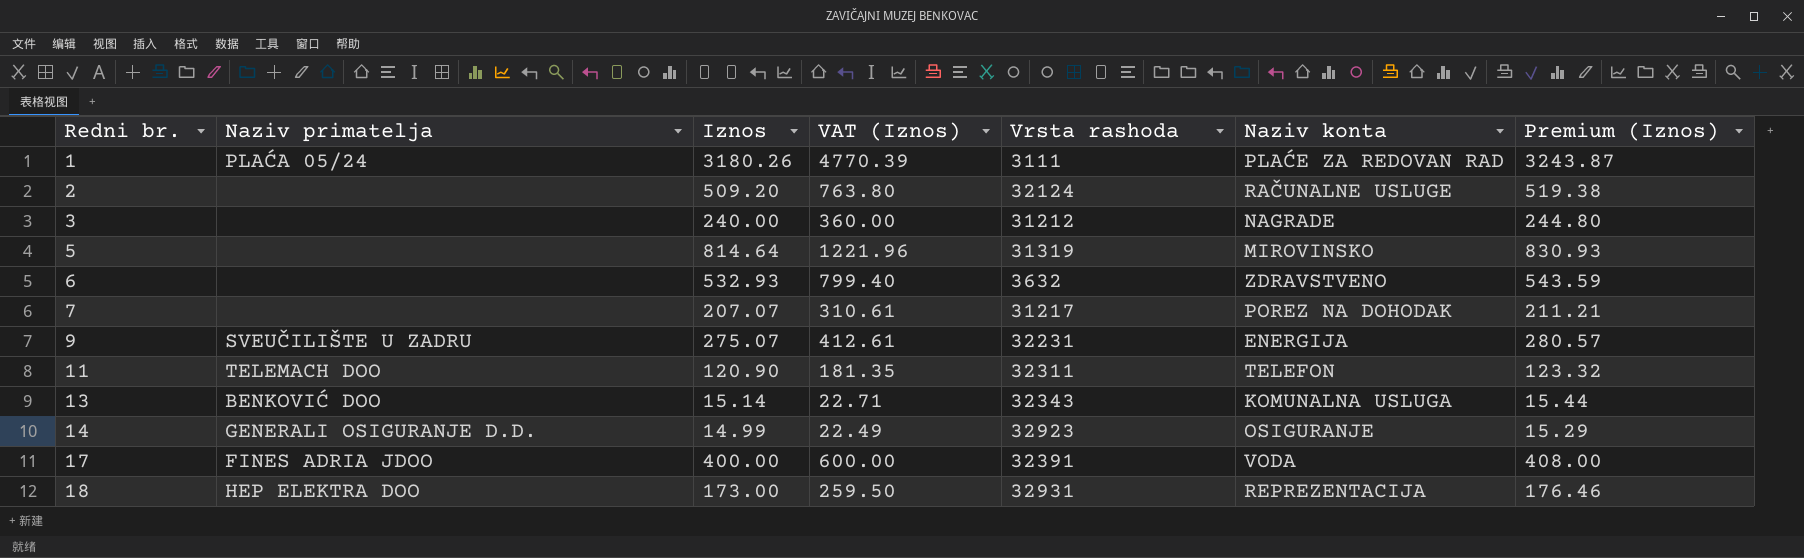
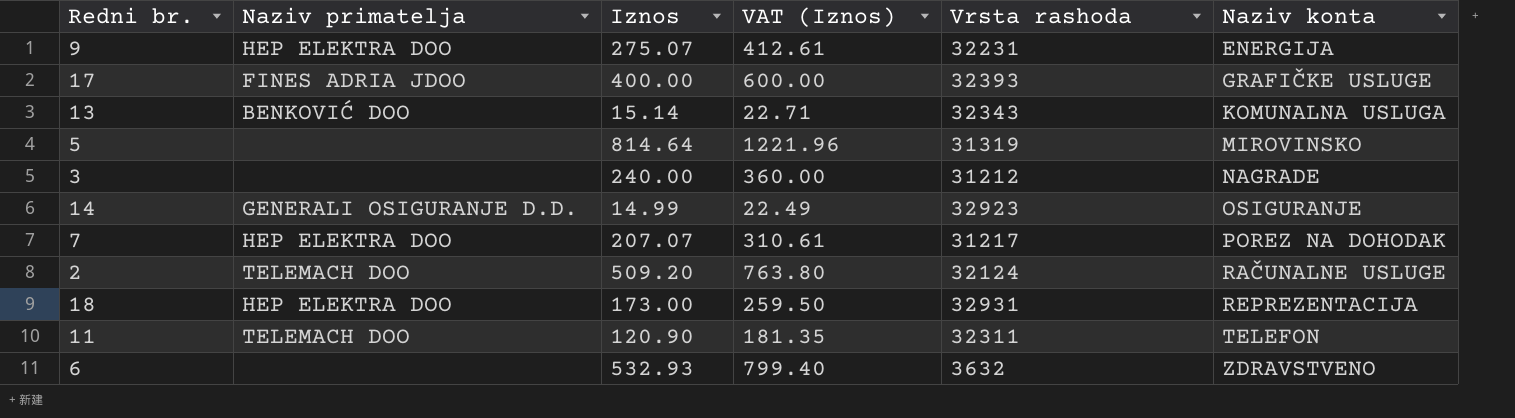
row order: Redni br. ascending -> Naziv konta ascending
column Premium (Iznos) | formula: [Iznos] * 1.02 -> none
row 1: PLAĆA 05/24 | 3180.26 | 4770.39 | 3111 | PLAĆE ZA REDOVAN RAD | 3243.87 -> none
9 | Naziv primatelja: SVEUČILIŠTE U ZADRU -> HEP ELEKTRA DOO
17 | Vrsta rashoda: 32391 -> 32393
17 | Naziv konta: VODA -> GRAFIČKE USLUGE
7 | Naziv primatelja: none -> HEP ELEKTRA DOO
2 | Naziv primatelja: none -> TELEMACH DOO

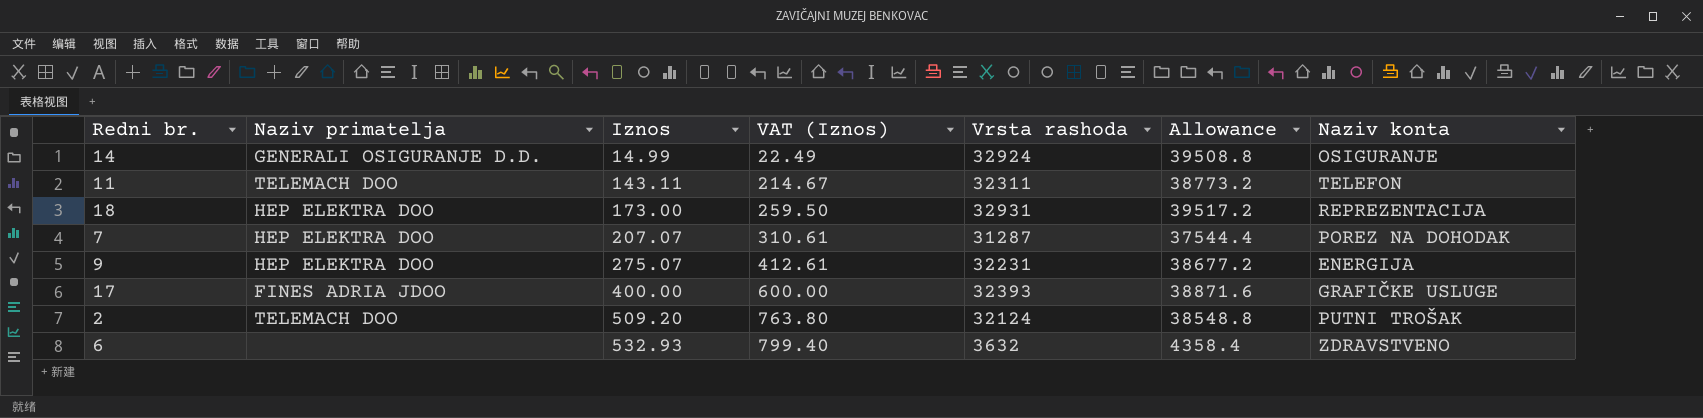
row order: Naziv konta ascending -> Iznos ascending
column Allowance | formula: none -> [Vrsta rashoda] * 1.2
row 13: BENKOVIĆ DOO | 15.14 | 22.71 | 32343 | KOMUNALNA USLUGA -> none
row 5: none | 814.64 | 1221.96 | 31319 | MIROVINSKO -> none
row 3: none | 240.00 | 360.00 | 31212 | NAGRADE -> none
14 | Vrsta rashoda: 32923 -> 32924
11 | Iznos: 120.90 -> 143.11
11 | VAT (Iznos): 181.35 -> 214.67
7 | Vrsta rashoda: 31217 -> 31287
2 | Naziv konta: RAČUNALNE USLUGE -> PUTNI TROŠAK

